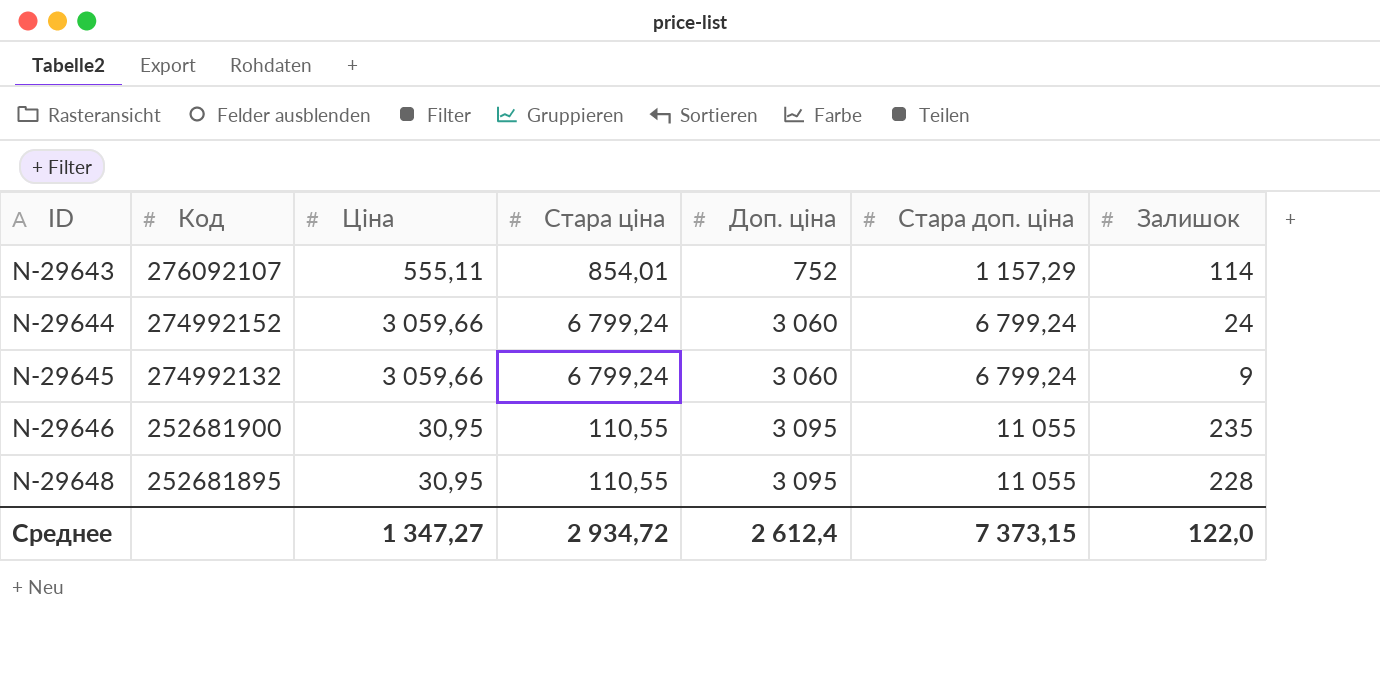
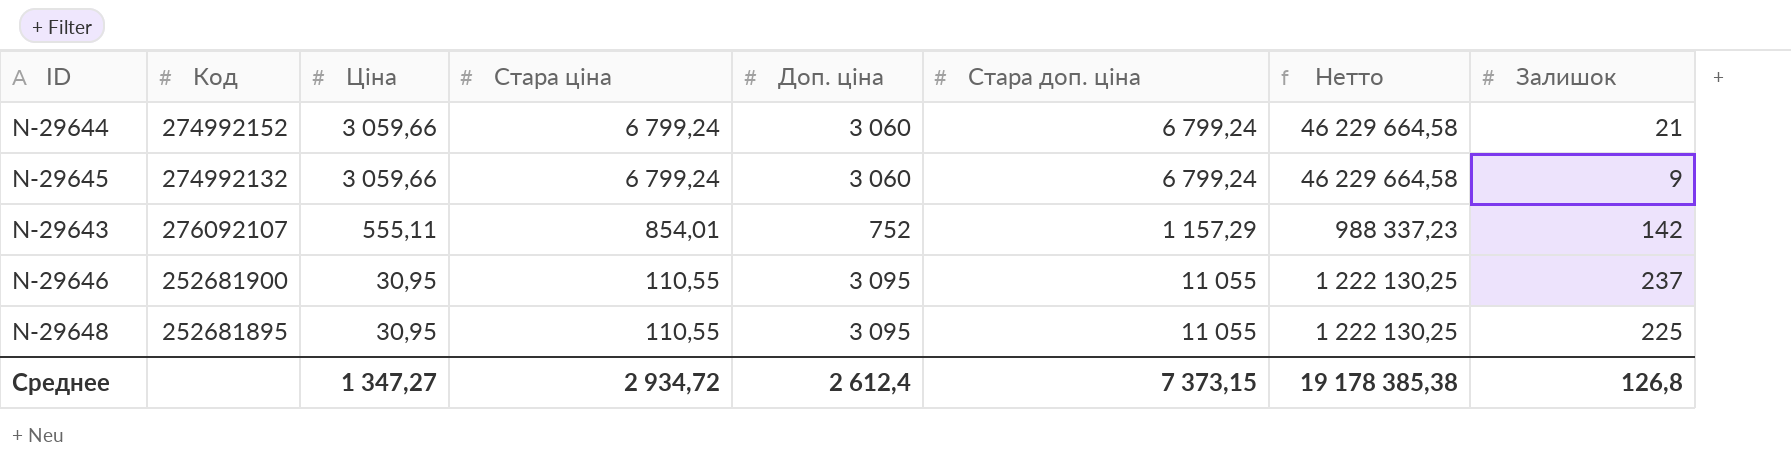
row order: ID ascending -> Ціна descending
column Нетто | formula: none -> [Стара ціна] * [Стара доп. ціна]
N-29644 | Залишок: 24 -> 21
N-29643 | Залишок: 114 -> 142
N-29646 | Залишок: 235 -> 237
N-29648 | Залишок: 228 -> 225
Среднее | Залишок: 122,0 -> 126,8

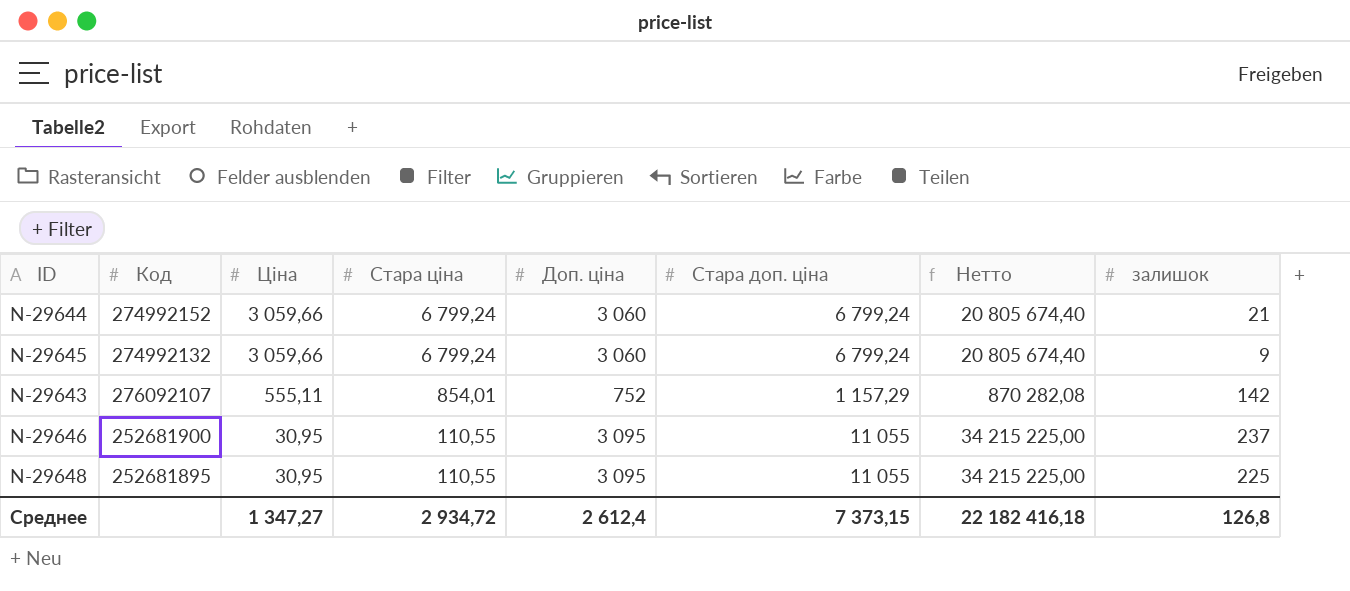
column Нетто | formula: [Стара ціна] * [Стара доп. ціна] -> [Доп. ціна] * [Стара доп. ціна]
column name: Залишок -> залишок
Среднее | Нетто: 19 178 385,38 -> 22 182 416,18

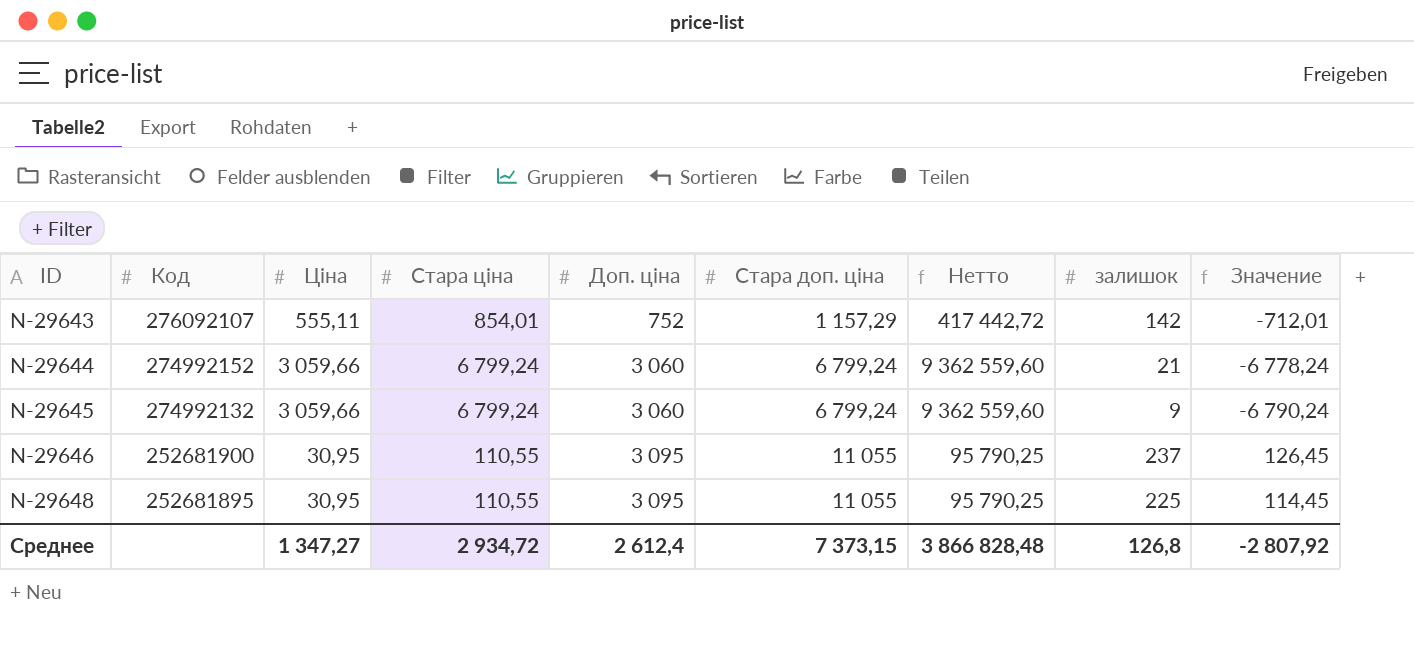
row order: Ціна descending -> ID ascending
column Нетто | formula: [Доп. ціна] * [Стара доп. ціна] -> [Ціна] * [Доп. ціна]
column Значение | formula: none -> [залишок] - [Стара ціна]
Среднее | Нетто: 22 182 416,18 -> 3 866 828,48

